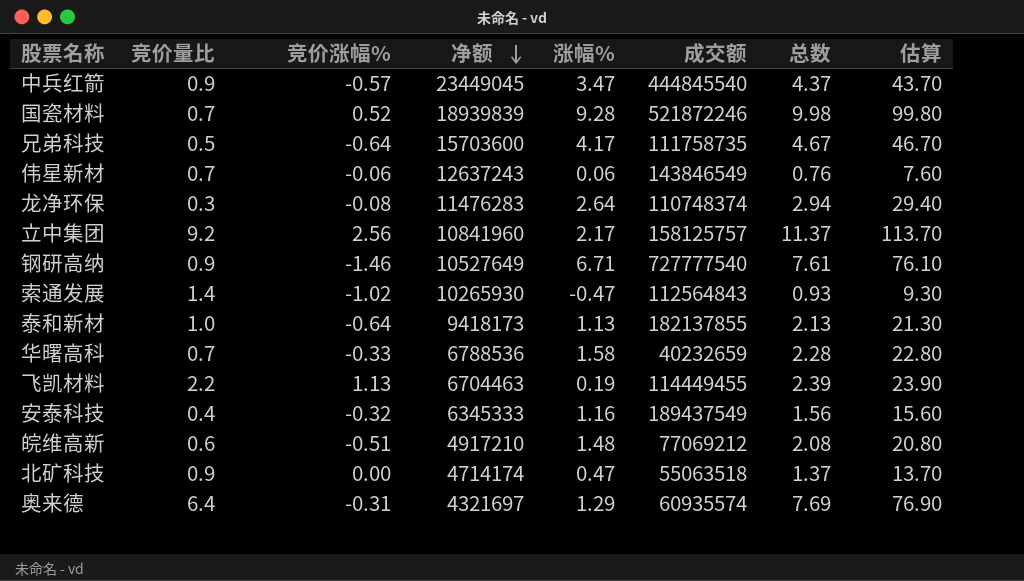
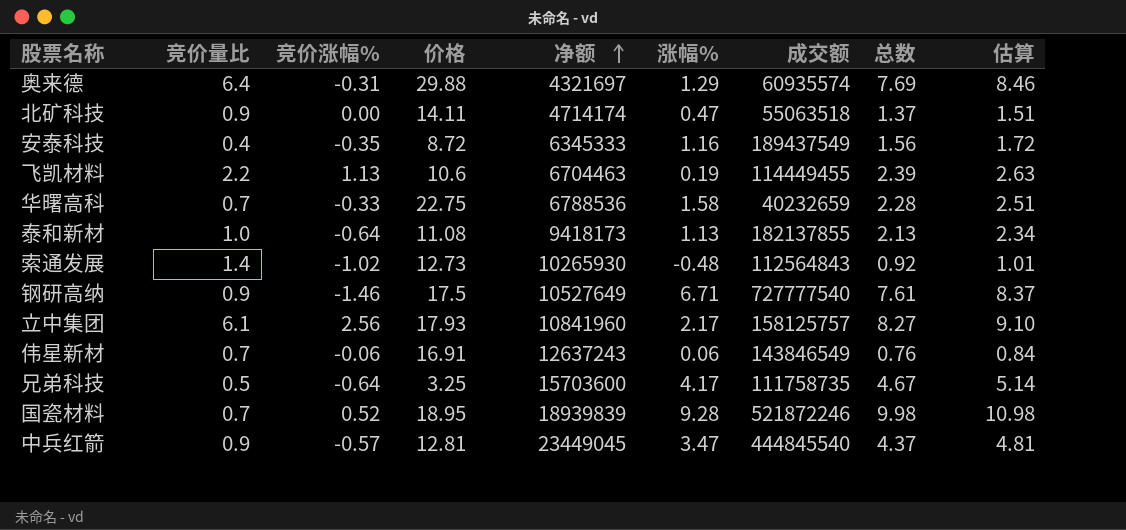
row order: 净额 descending -> 净额 ascending
column 价格 | position: none -> 4
column 估算 | formula: [总数] * 10 -> [总数] * 1.1
row 龙净环保: 0.3 | -0.08 | 11476283 | 2.64 | 110748374 | 2.94 | 29.40 -> none
row 皖维高新: 0.6 | -0.51 | 4917210 | 1.48 | 77069212 | 2.08 | 20.80 -> none
安泰科技 | 竞价涨幅%: -0.32 -> -0.35
索通发展 | 涨幅%: -0.47 -> -0.48
索通发展 | 总数: 0.93 -> 0.92
立中集团 | 竞价量比: 9.2 -> 6.1
立中集团 | 总数: 11.37 -> 8.27

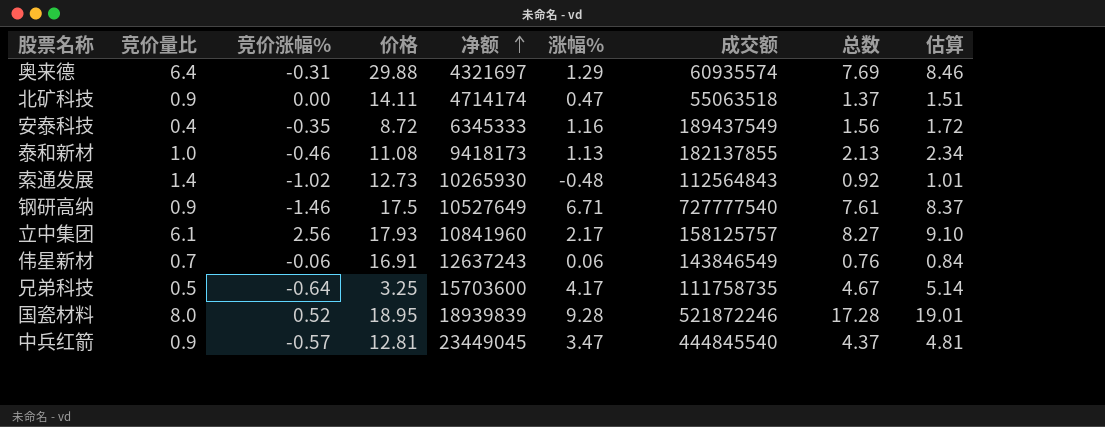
row 飞凯材料: 2.2 | 1.13 | 10.6 | 6704463 | 0.19 | 114449455 | 2.39 | 2.63 -> none
row 华曙高科: 0.7 | -0.33 | 22.75 | 6788536 | 1.58 | 40232659 | 2.28 | 2.51 -> none
泰和新材 | 竞价涨幅%: -0.64 -> -0.46
国瓷材料 | 竞价量比: 0.7 -> 8.0
国瓷材料 | 总数: 9.98 -> 17.28
国瓷材料 | 估算: 10.98 -> 19.01

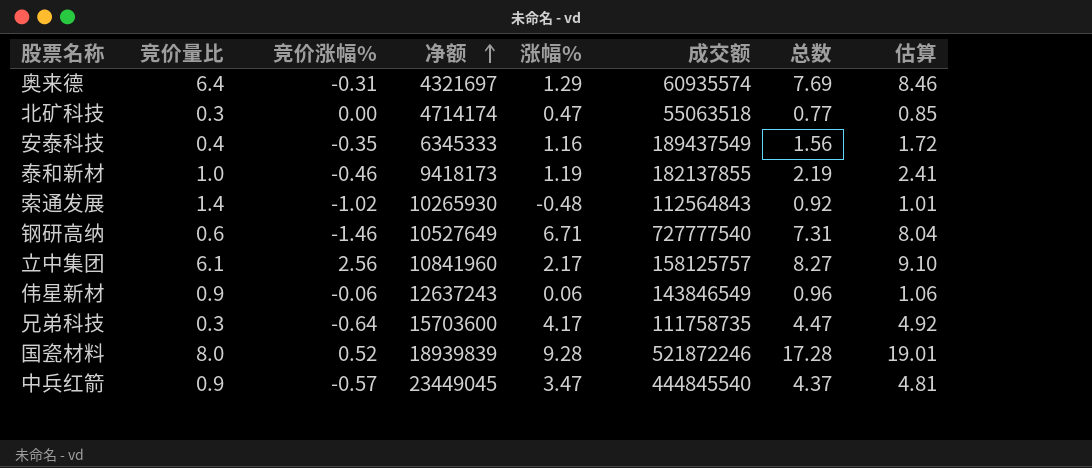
column 价格 | position: 4 -> none
北矿科技 | 竞价量比: 0.9 -> 0.3
北矿科技 | 总数: 1.37 -> 0.77
北矿科技 | 估算: 1.51 -> 0.85
泰和新材 | 涨幅%: 1.13 -> 1.19
泰和新材 | 总数: 2.13 -> 2.19
泰和新材 | 估算: 2.34 -> 2.41
钢研高纳 | 竞价量比: 0.9 -> 0.6
钢研高纳 | 总数: 7.61 -> 7.31
钢研高纳 | 估算: 8.37 -> 8.04
伟星新材 | 竞价量比: 0.7 -> 0.9
伟星新材 | 总数: 0.76 -> 0.96
伟星新材 | 估算: 0.84 -> 1.06
兄弟科技 | 竞价量比: 0.5 -> 0.3
兄弟科技 | 总数: 4.67 -> 4.47
兄弟科技 | 估算: 5.14 -> 4.92

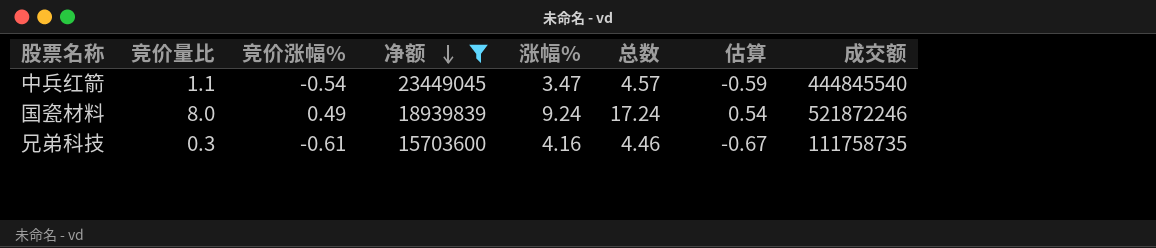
filter: none -> 净额 >= 15703600
row order: 净额 ascending -> 净额 descending
column 估算 | formula: [总数] * 1.1 -> [竞价涨幅%] * 1.1
column 成交额 | position: 6 -> 8
中兵红箭 | 竞价量比: 0.9 -> 1.1
中兵红箭 | 竞价涨幅%: -0.57 -> -0.54
中兵红箭 | 总数: 4.37 -> 4.57
国瓷材料 | 竞价涨幅%: 0.52 -> 0.49
国瓷材料 | 涨幅%: 9.28 -> 9.24
国瓷材料 | 总数: 17.28 -> 17.24
兄弟科技 | 竞价涨幅%: -0.64 -> -0.61
兄弟科技 | 涨幅%: 4.17 -> 4.16
兄弟科技 | 总数: 4.47 -> 4.46

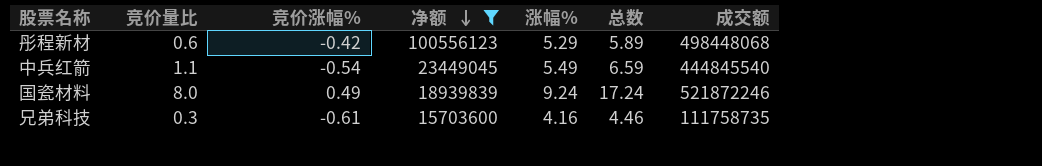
column 估算 | formula: [竞价涨幅%] * 1.1 -> none
row 彤程新材: none -> 0.6 | -0.42 | 100556123 | 5.29 | 5.89 | 498448068
中兵红箭 | 涨幅%: 3.47 -> 5.49
中兵红箭 | 总数: 4.57 -> 6.59

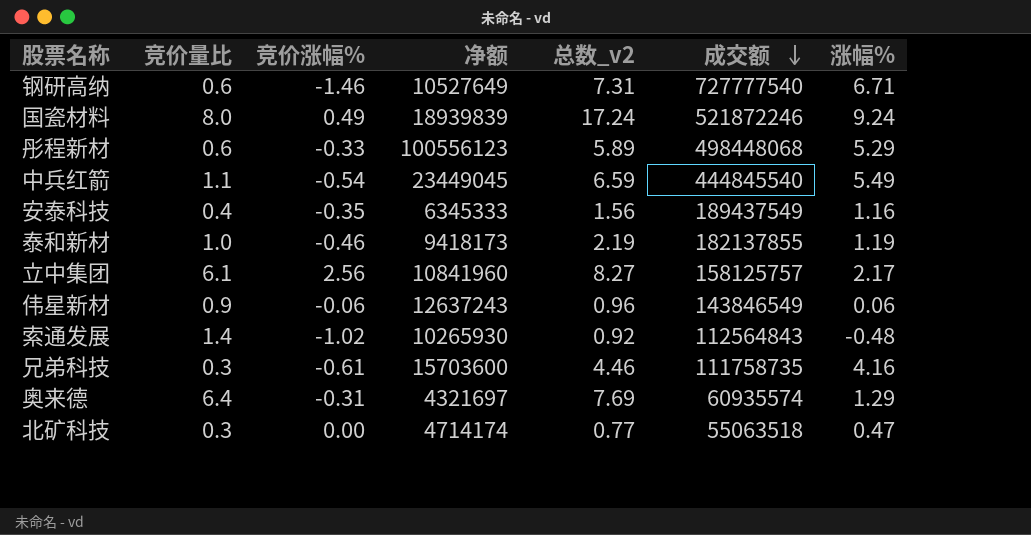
filter: 净额 >= 15703600 -> none
row order: 净额 descending -> 成交额 descending
column name: 总数 -> 总数_v2
column 涨幅% | position: 5 -> 7
彤程新材 | 竞价涨幅%: -0.42 -> -0.33

